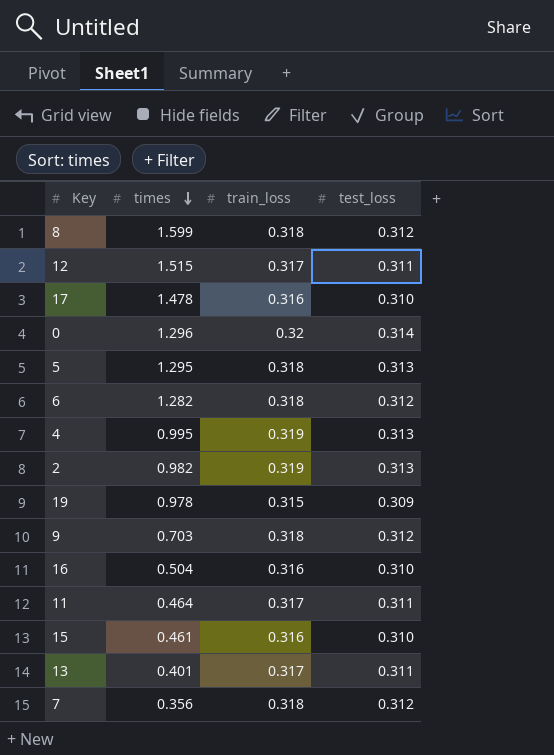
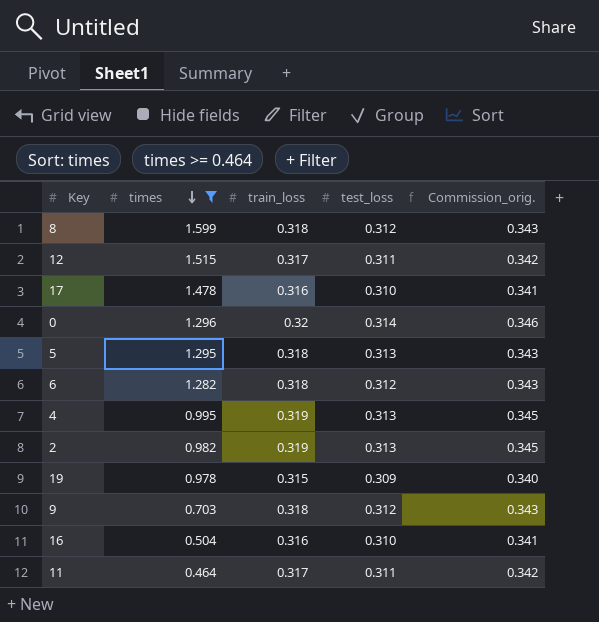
filter: none -> times >= 0.464
column Commission_orig. | formula: none -> [train_loss] * 1.08

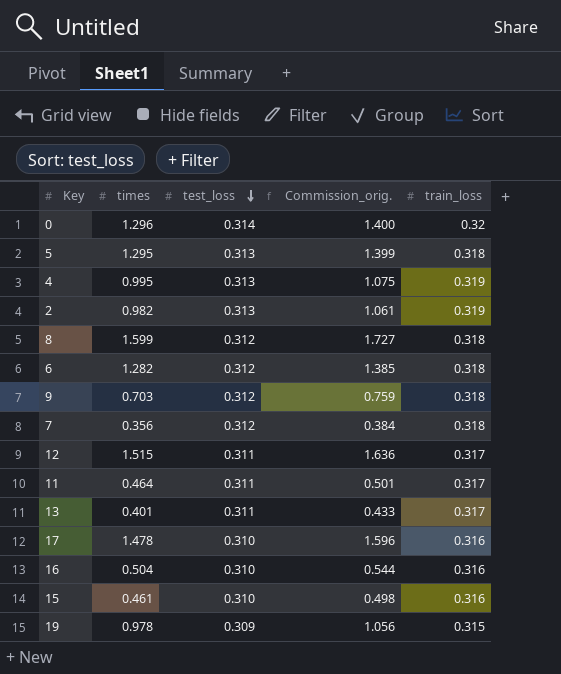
filter: times >= 0.464 -> none
row order: times descending -> test_loss descending
column Commission_orig. | formula: [train_loss] * 1.08 -> [times] * 1.08
column train_loss | position: 3 -> 5

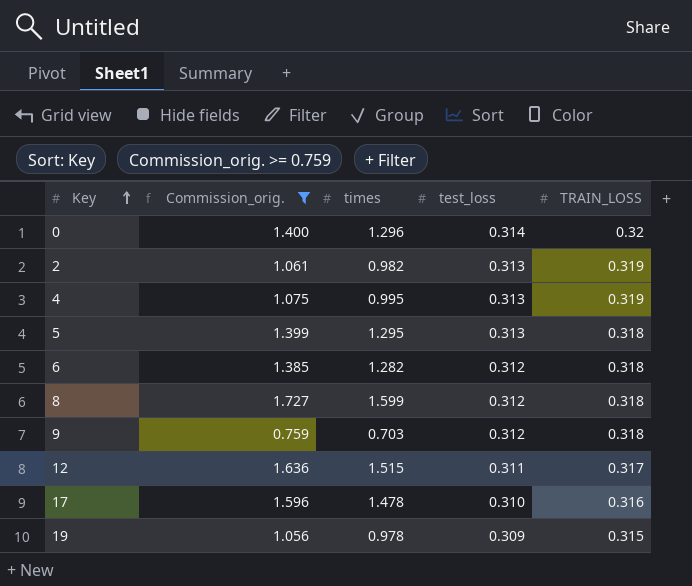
filter: none -> Commission_orig. >= 0.759
row order: test_loss descending -> Key ascending
column Commission_orig. | position: 4 -> 2
column name: train_loss -> TRAIN_LOSS

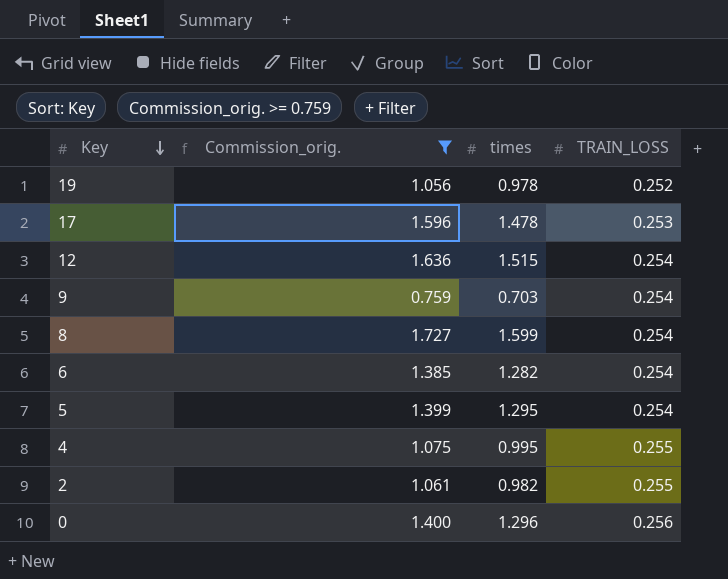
row order: Key ascending -> Key descending
column test_loss | position: 4 -> none
19 | TRAIN_LOSS: 0.315 -> 0.252
17 | TRAIN_LOSS: 0.316 -> 0.253
12 | TRAIN_LOSS: 0.317 -> 0.254
9 | TRAIN_LOSS: 0.318 -> 0.254
8 | TRAIN_LOSS: 0.318 -> 0.254
6 | TRAIN_LOSS: 0.318 -> 0.254
5 | TRAIN_LOSS: 0.318 -> 0.254
4 | TRAIN_LOSS: 0.319 -> 0.255
2 | TRAIN_LOSS: 0.319 -> 0.255
0 | TRAIN_LOSS: 0.32 -> 0.256

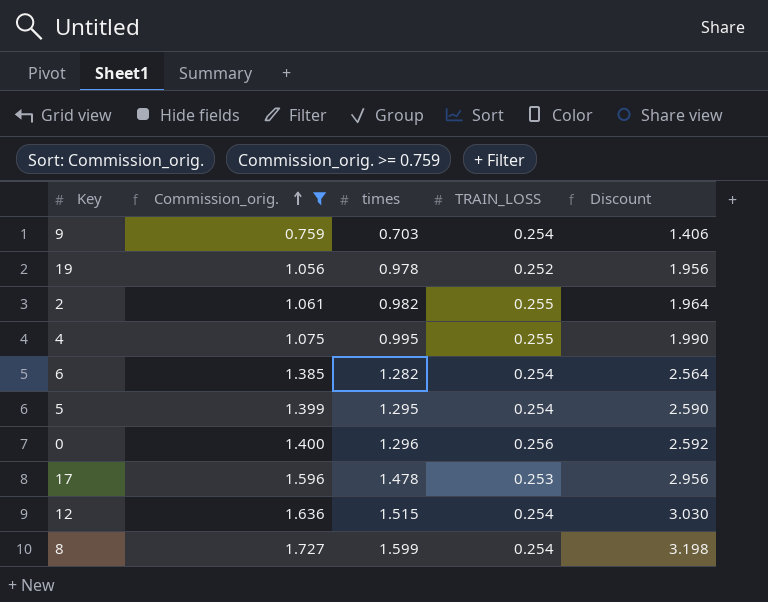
row order: Key descending -> Commission_orig. ascending
column Discount | formula: none -> [times] * 2

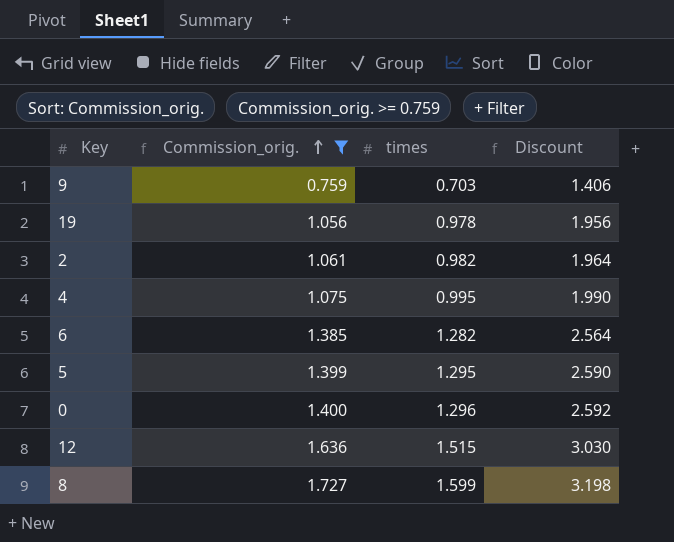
column TRAIN_LOSS | position: 4 -> none
row 17: 1.596 | 1.478 | 0.253 | 2.956 -> none

